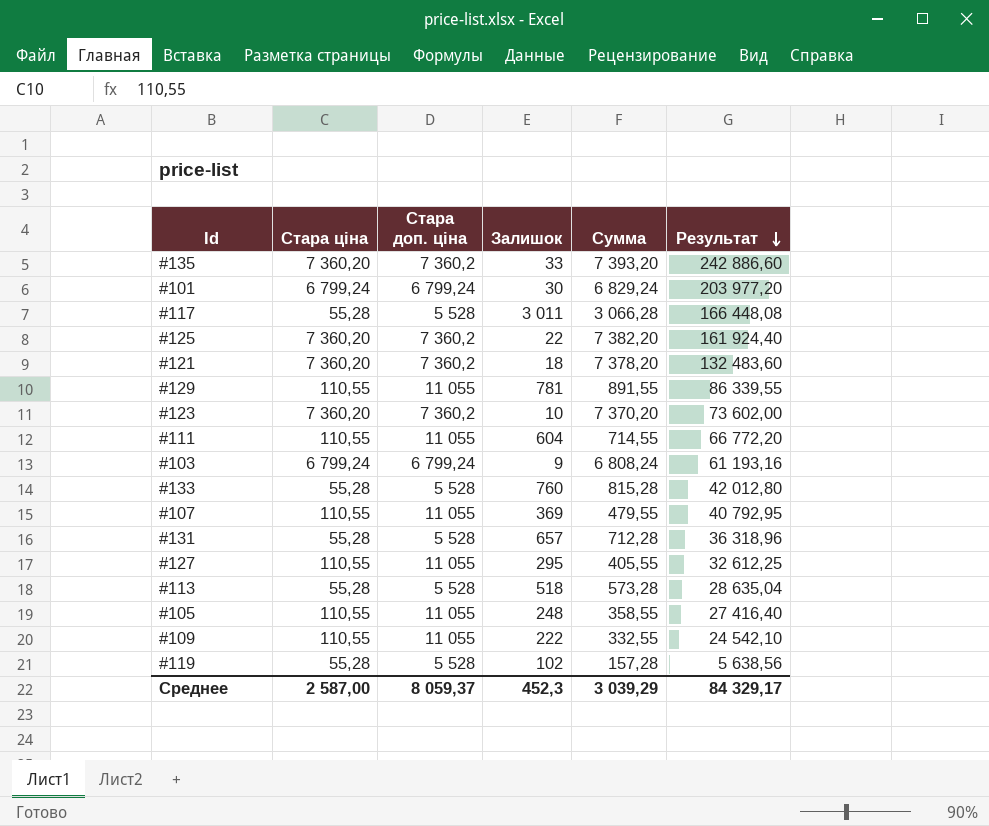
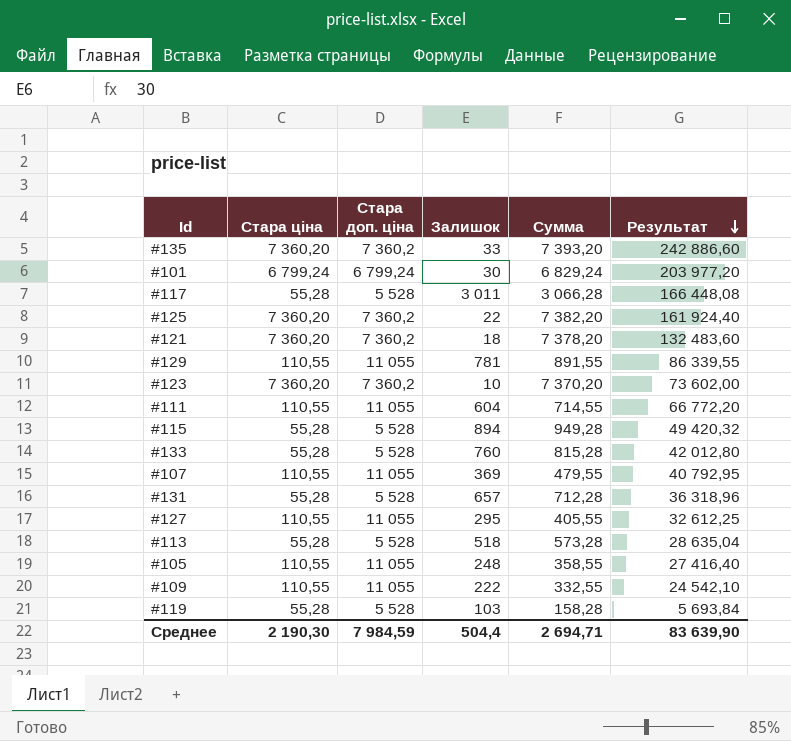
row #103: 6 799,24 | 6 799,24 | 9 | 6 808,24 | 61 193,16 -> none
row #115: none -> 55,28 | 5 528 | 894 | 949,28 | 49 420,32
#119 | Залишок: 102 -> 103
#119 | Сумма: 157,28 -> 158,28
#119 | Результат: 5 638,56 -> 5 693,84
Среднее | Стара ціна: 2 587,00 -> 2 190,30
Среднее | Стара доп. ціна: 8 059,37 -> 7 984,59
Среднее | Залишок: 452,3 -> 504,4
Среднее | Сумма: 3 039,29 -> 2 694,71
Среднее | Результат: 84 329,17 -> 83 639,90

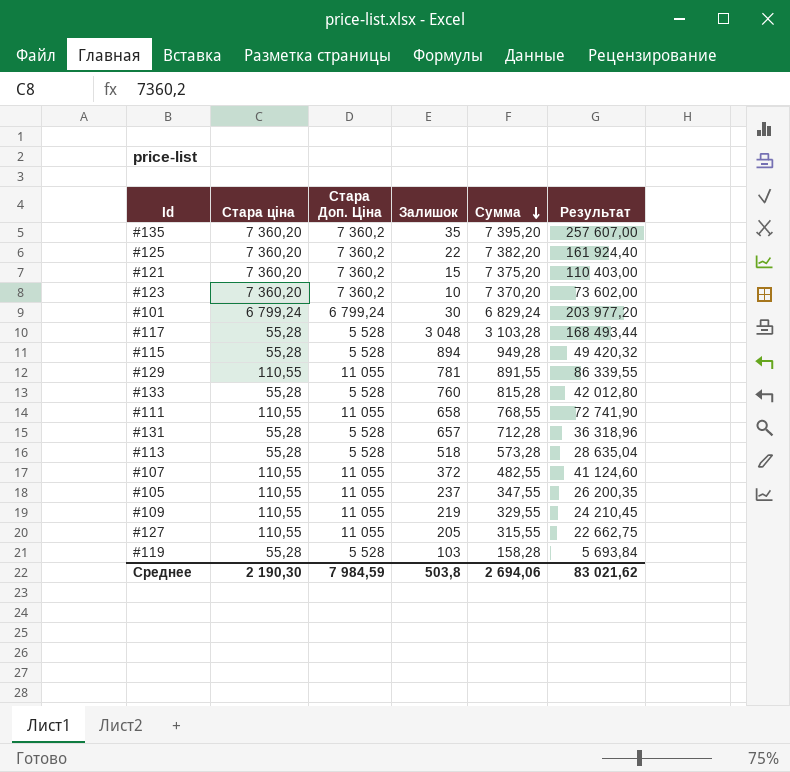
row order: Результат descending -> Сумма descending
column name: Стара доп. ціна -> Стара Доп. Ціна
#135 | Залишок: 33 -> 35
#135 | Сумма: 7 393,20 -> 7 395,20
#135 | Результат: 242 886,60 -> 257 607,00
#121 | Залишок: 18 -> 15
#121 | Сумма: 7 378,20 -> 7 375,20
#121 | Результат: 132 483,60 -> 110 403,00
#117 | Залишок: 3 011 -> 3 048
#117 | Сумма: 3 066,28 -> 3 103,28
#117 | Результат: 166 448,08 -> 168 493,44
#111 | Залишок: 604 -> 658
#111 | Сумма: 714,55 -> 768,55
#111 | Результат: 66 772,20 -> 72 741,90
#107 | Залишок: 369 -> 372
#107 | Сумма: 479,55 -> 482,55
#107 | Результат: 40 792,95 -> 41 124,60
#105 | Залишок: 248 -> 237
#105 | Сумма: 358,55 -> 347,55
#105 | Результат: 27 416,40 -> 26 200,35
#109 | Залишок: 222 -> 219
#109 | Сумма: 332,55 -> 329,55
#109 | Результат: 24 542,10 -> 24 210,45
#127 | Залишок: 295 -> 205
#127 | Сумма: 405,55 -> 315,55
#127 | Результат: 32 612,25 -> 22 662,75
Среднее | Залишок: 504,4 -> 503,8
Среднее | Сумма: 2 694,71 -> 2 694,06
Среднее | Результат: 83 639,90 -> 83 021,62

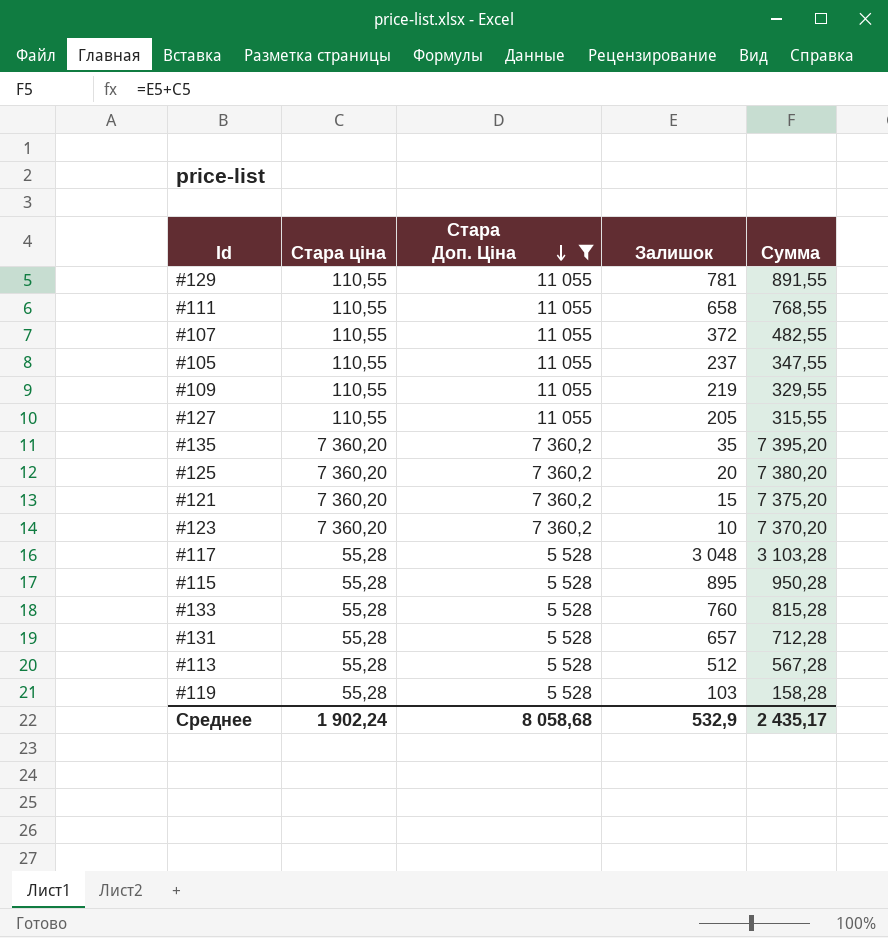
filter: none -> Стара Доп. Ціна != 6 799,24
row order: Сумма descending -> Стара Доп. Ціна descending
column Результат | formula: [Стара ціна] * [Залишок] -> none
#125 | Залишок: 22 -> 20
#125 | Сумма: 7 382,20 -> 7 380,20
#115 | Залишок: 894 -> 895
#115 | Сумма: 949,28 -> 950,28
#113 | Залишок: 518 -> 512
#113 | Сумма: 573,28 -> 567,28
Среднее | Стара ціна: 2 190,30 -> 1 902,24
Среднее | Стара Доп. Ціна: 7 984,59 -> 8 058,68
Среднее | Залишок: 503,8 -> 532,9
Среднее | Сумма: 2 694,06 -> 2 435,17

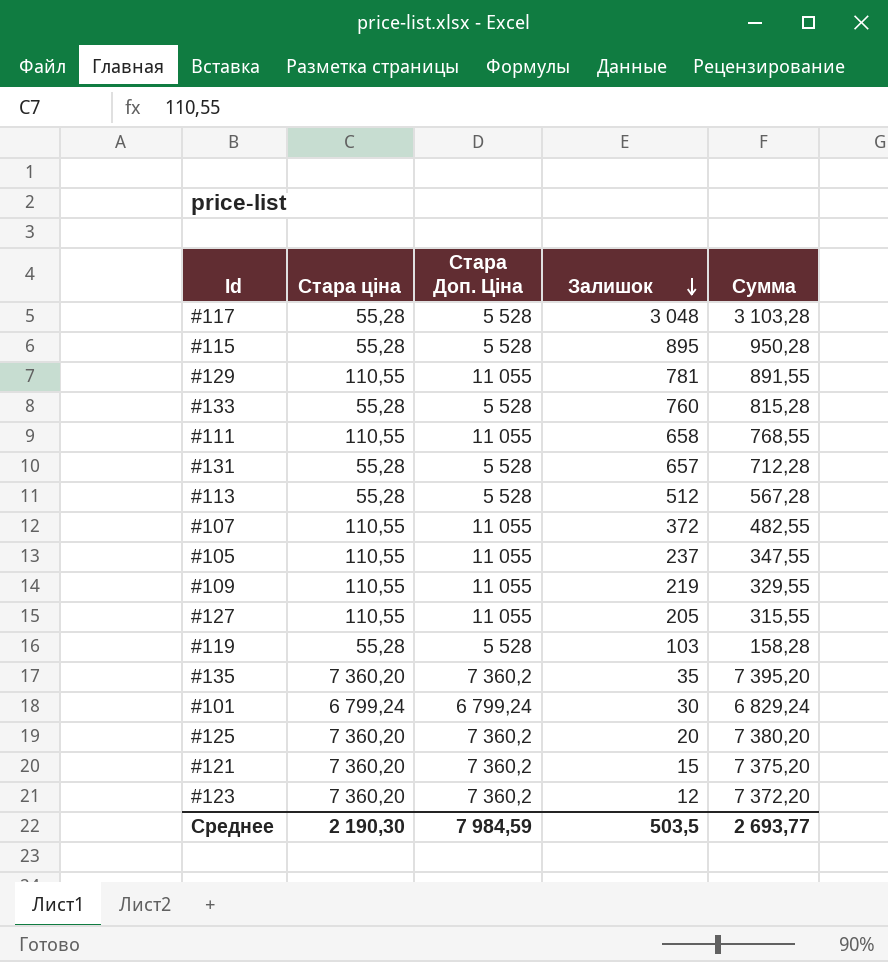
filter: Стара Доп. Ціна != 6 799,24 -> none
row order: Стара Доп. Ціна descending -> Залишок descending
#123 | Залишок: 10 -> 12
#123 | Сумма: 7 370,20 -> 7 372,20
Среднее | Стара ціна: 1 902,24 -> 2 190,30
Среднее | Стара Доп. Ціна: 8 058,68 -> 7 984,59
Среднее | Залишок: 532,9 -> 503,5
Среднее | Сумма: 2 435,17 -> 2 693,77

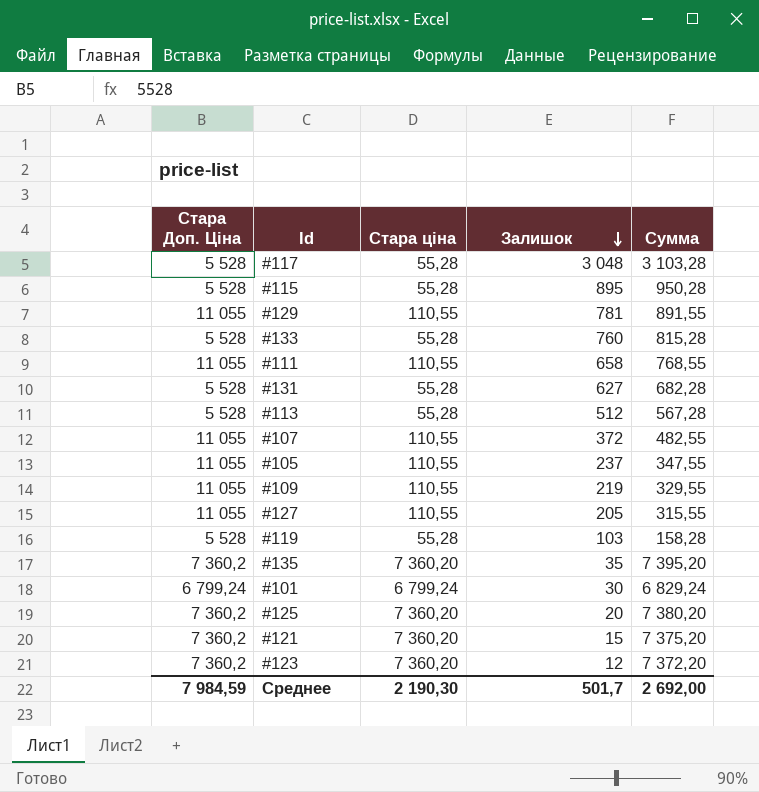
column Стара Доп. Ціна | position: 3 -> 1
#131 | Залишок: 657 -> 627
#131 | Сумма: 712,28 -> 682,28
Среднее | Залишок: 503,5 -> 501,7
Среднее | Сумма: 2 693,77 -> 2 692,00

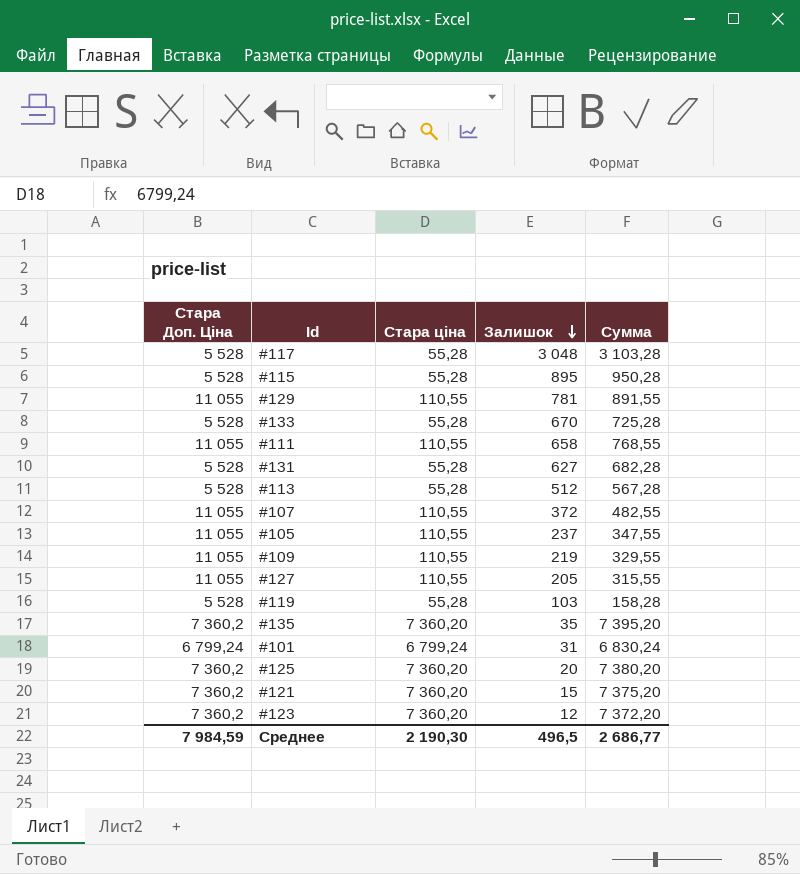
#133 | Залишок: 760 -> 670
#133 | Сумма: 815,28 -> 725,28
#101 | Залишок: 30 -> 31
#101 | Сумма: 6 829,24 -> 6 830,24
Среднее | Залишок: 501,7 -> 496,5
Среднее | Сумма: 2 692,00 -> 2 686,77

